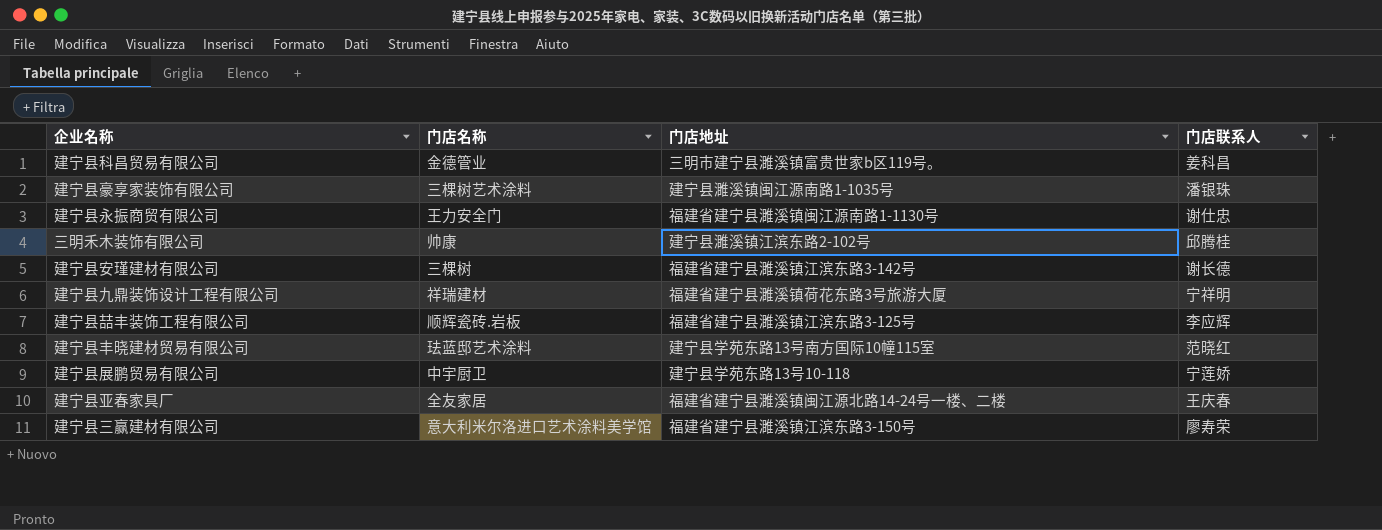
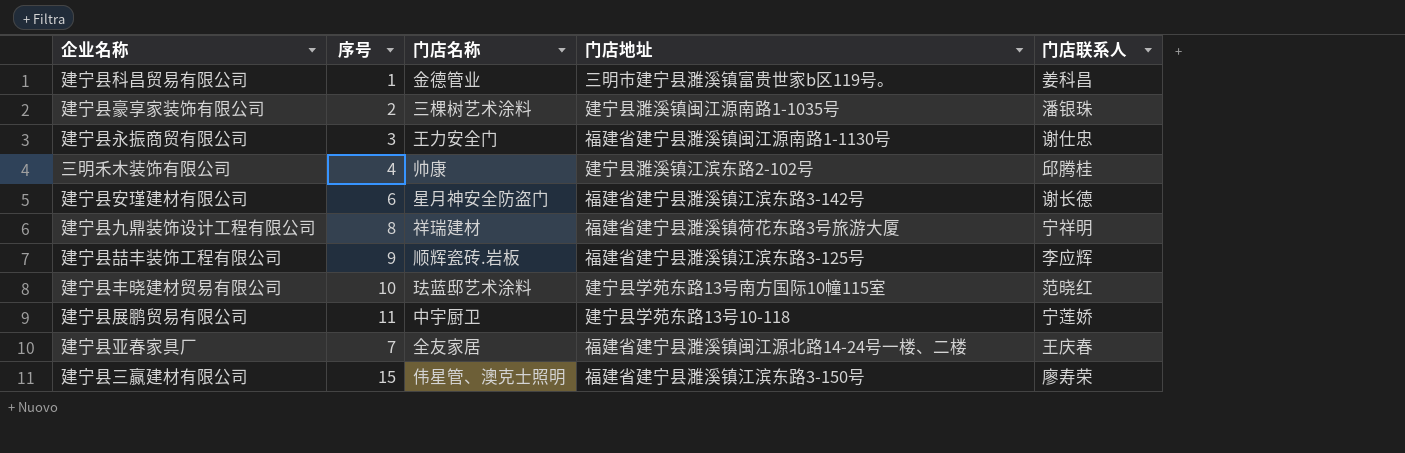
column 序号 | position: none -> 2
建宁县安瑾建材有限公司 | 门店名称: 三棵树 -> 星月神安全防盗门
建宁县三赢建材有限公司 | 门店名称: 意大利米尔洛进口艺术涂料美学馆 -> 伟星管、澳克士照明

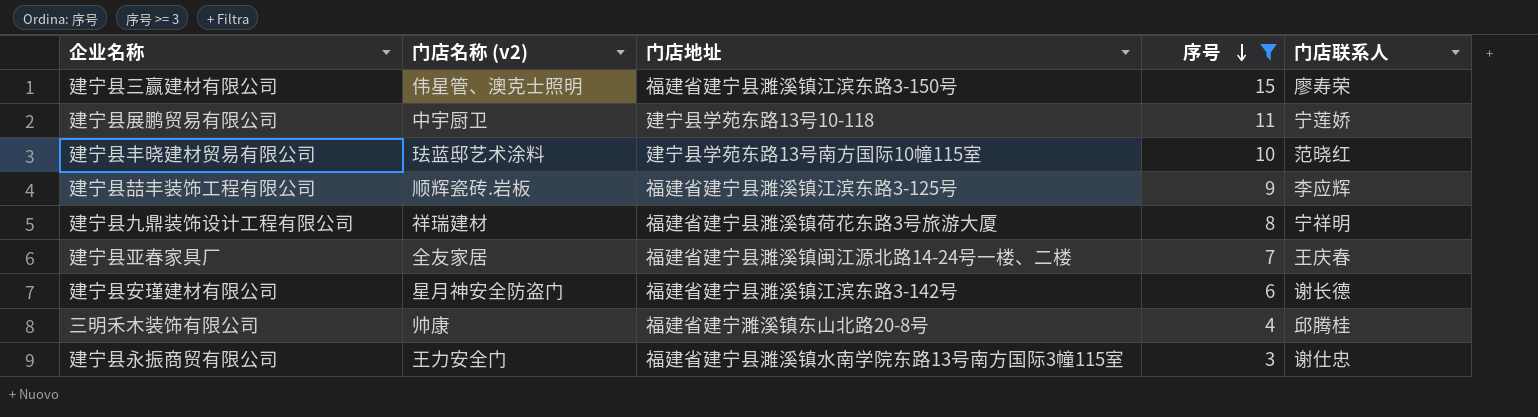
filter: none -> 序号 >= 3
row order: none -> 序号 descending
column name: 门店名称 -> 门店名称 (v2)
column 序号 | position: 2 -> 4
三明禾木装饰有限公司 | 门店地址: 建宁县濉溪镇江滨东路2-102号 -> 福建省建宁濉溪镇东山北路20-8号
建宁县永振商贸有限公司 | 门店地址: 福建省建宁县濉溪镇闽江源南路1-1130号 -> 福建省建宁县濉溪镇水南学院东路13号南方国际3幢115室

